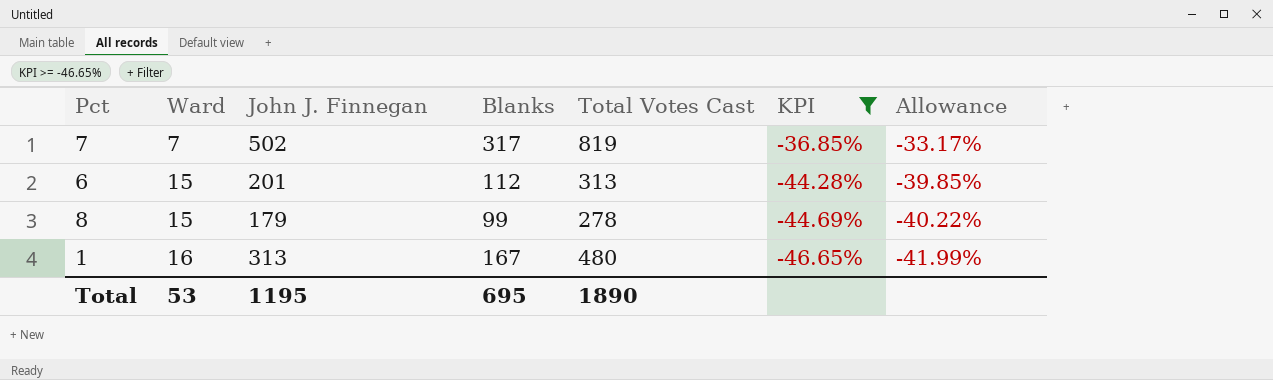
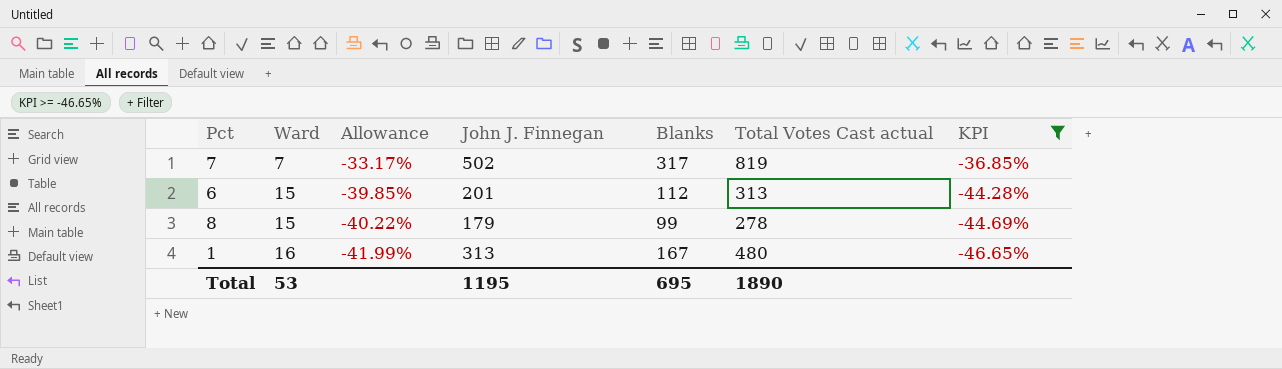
column Allowance | position: 7 -> 3
column name: Total Votes Cast -> Total Votes Cast actual

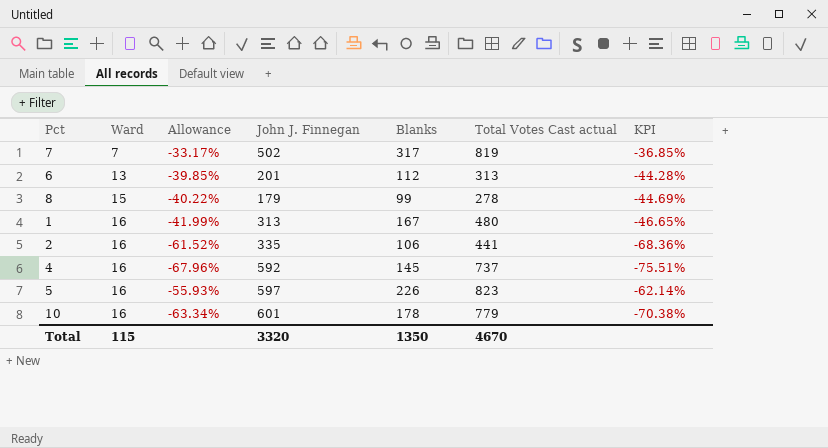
filter: KPI >= -46.65% -> none
6 | Ward: 15 -> 13
Total | Ward: 53 -> 115
Total | John J. Finnegan: 1195 -> 3320
Total | Blanks: 695 -> 1350
Total | Total Votes Cast actual: 1890 -> 4670

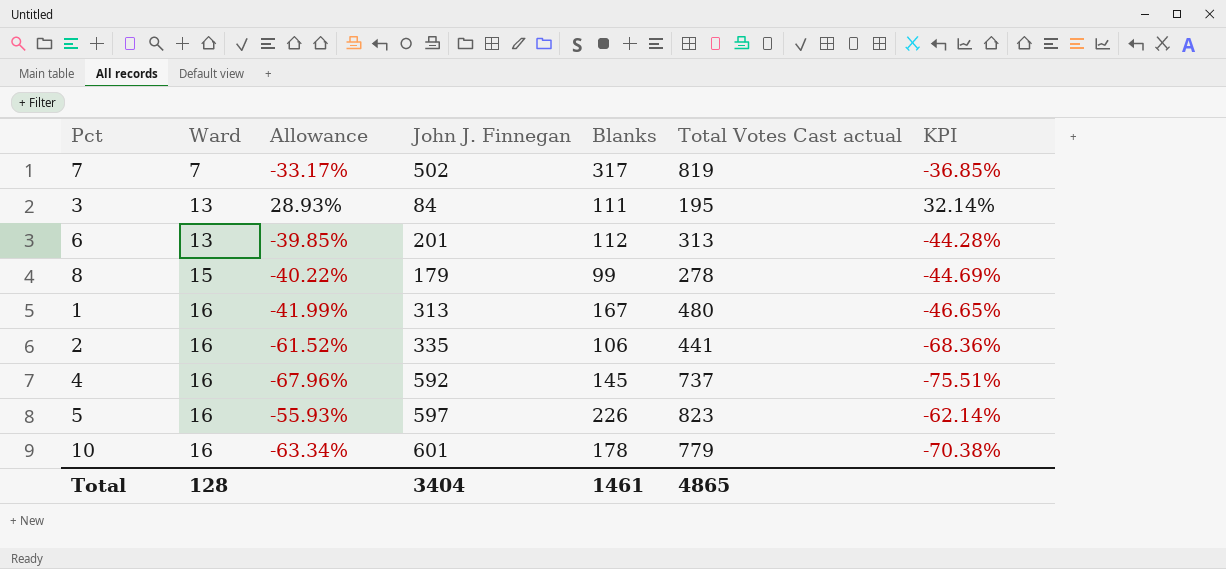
row 3: none -> 13 | 28.93% | 84 | 111 | 195 | 32.14%
Total | Ward: 115 -> 128
Total | John J. Finnegan: 3320 -> 3404
Total | Blanks: 1350 -> 1461
Total | Total Votes Cast actual: 4670 -> 4865

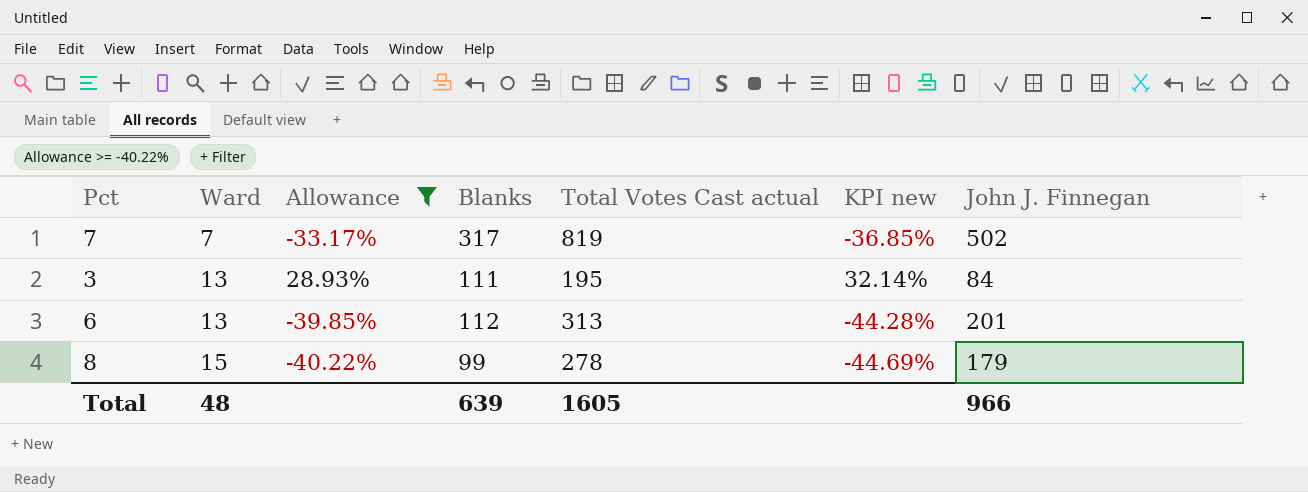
filter: none -> Allowance >= -40.22%
column name: KPI -> KPI new
column John J. Finnegan | position: 4 -> 7
Total | Ward: 128 -> 48
Total | Blanks: 1461 -> 639
Total | Total Votes Cast actual: 4865 -> 1605
Total | John J. Finnegan: 3404 -> 966

